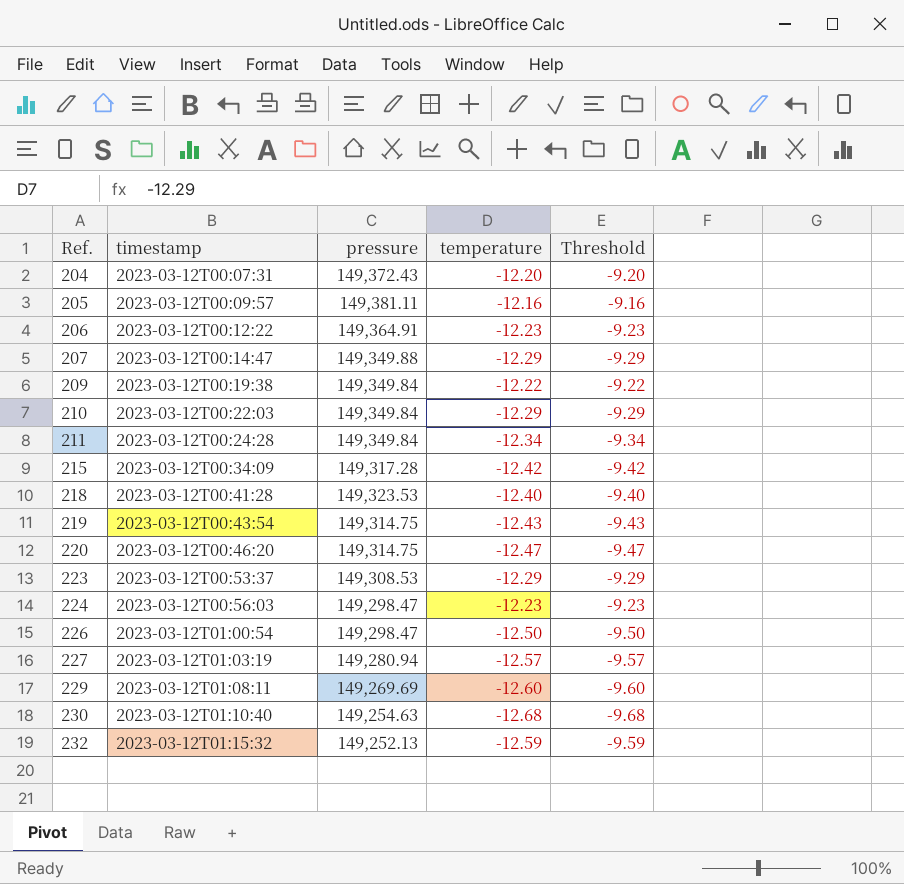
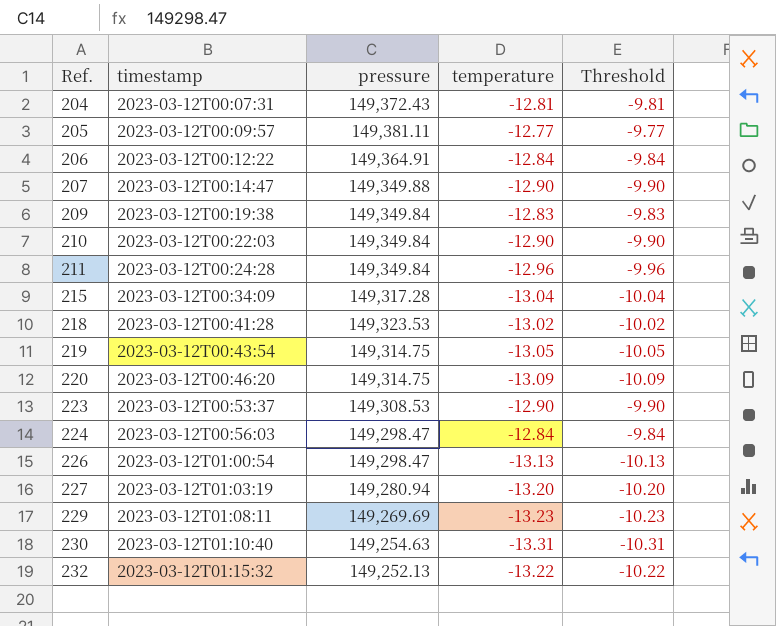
204 | temperature: -12.20 -> -12.81
204 | Threshold: -9.20 -> -9.81
205 | temperature: -12.16 -> -12.77
205 | Threshold: -9.16 -> -9.77
206 | temperature: -12.23 -> -12.84
206 | Threshold: -9.23 -> -9.84
207 | temperature: -12.29 -> -12.90
207 | Threshold: -9.29 -> -9.90
209 | temperature: -12.22 -> -12.83
209 | Threshold: -9.22 -> -9.83
210 | temperature: -12.29 -> -12.90
210 | Threshold: -9.29 -> -9.90
211 | temperature: -12.34 -> -12.96
211 | Threshold: -9.34 -> -9.96
215 | temperature: -12.42 -> -13.04
215 | Threshold: -9.42 -> -10.04
218 | temperature: -12.40 -> -13.02
218 | Threshold: -9.40 -> -10.02
219 | temperature: -12.43 -> -13.05
219 | Threshold: -9.43 -> -10.05
220 | temperature: -12.47 -> -13.09
220 | Threshold: -9.47 -> -10.09
223 | temperature: -12.29 -> -12.90
223 | Threshold: -9.29 -> -9.90
224 | temperature: -12.23 -> -12.84
224 | Threshold: -9.23 -> -9.84
226 | temperature: -12.50 -> -13.13
226 | Threshold: -9.50 -> -10.13
227 | temperature: -12.57 -> -13.20
227 | Threshold: -9.57 -> -10.20
229 | temperature: -12.60 -> -13.23
229 | Threshold: -9.60 -> -10.23
230 | temperature: -12.68 -> -13.31
230 | Threshold: -9.68 -> -10.31
232 | temperature: -12.59 -> -13.22
232 | Threshold: -9.59 -> -10.22

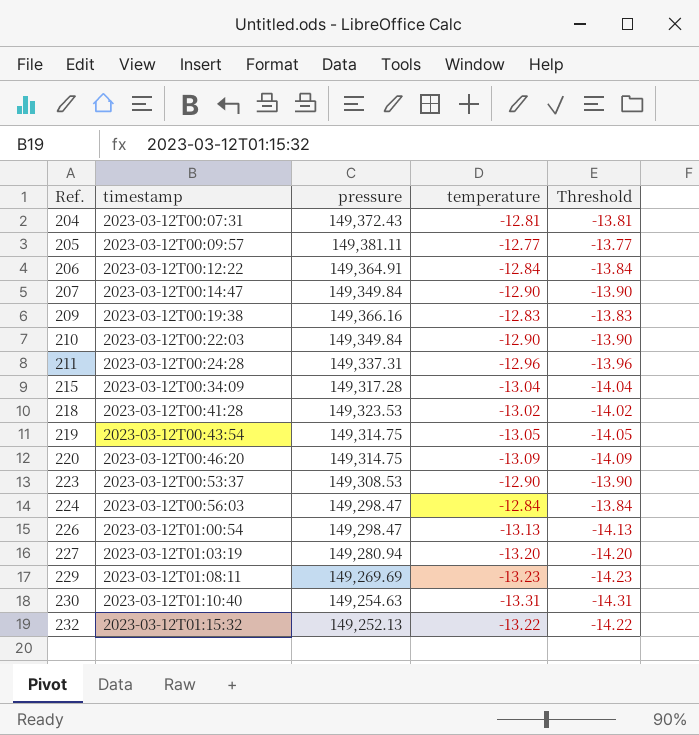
column Threshold | formula: [temperature] + 3 -> [temperature] - 1
207 | pressure: 149,349.88 -> 149,349.84
209 | pressure: 149,349.84 -> 149,366.16
211 | pressure: 149,349.84 -> 149,337.31

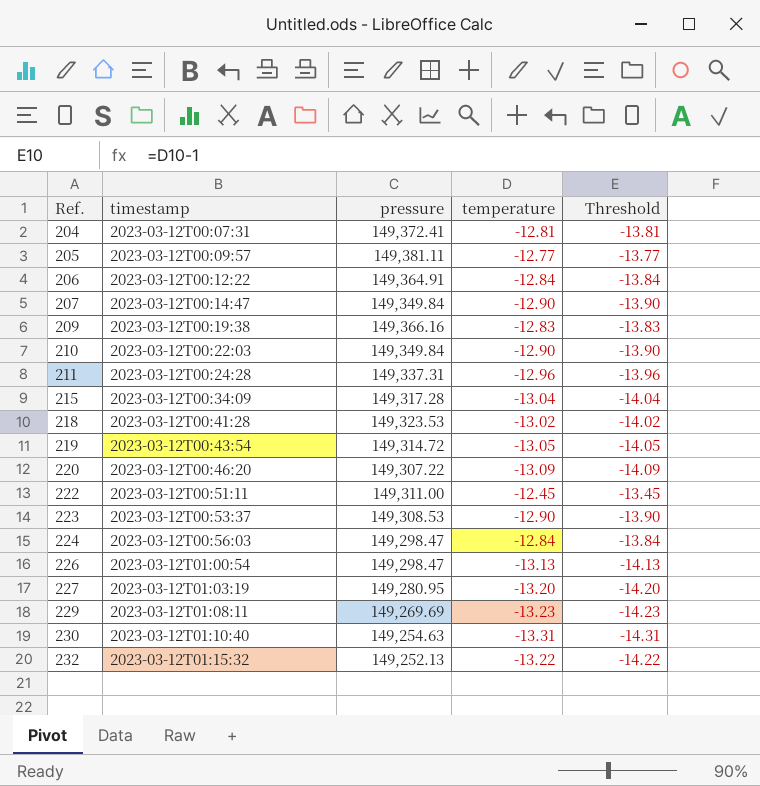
204 | pressure: 149,372.43 -> 149,372.41
219 | pressure: 149,314.75 -> 149,314.72
220 | pressure: 149,314.75 -> 149,307.22
row 222: none -> 2023-03-12T00:51:11 | 149,311.00 | -12.45 | -13.45
227 | pressure: 149,280.94 -> 149,280.95

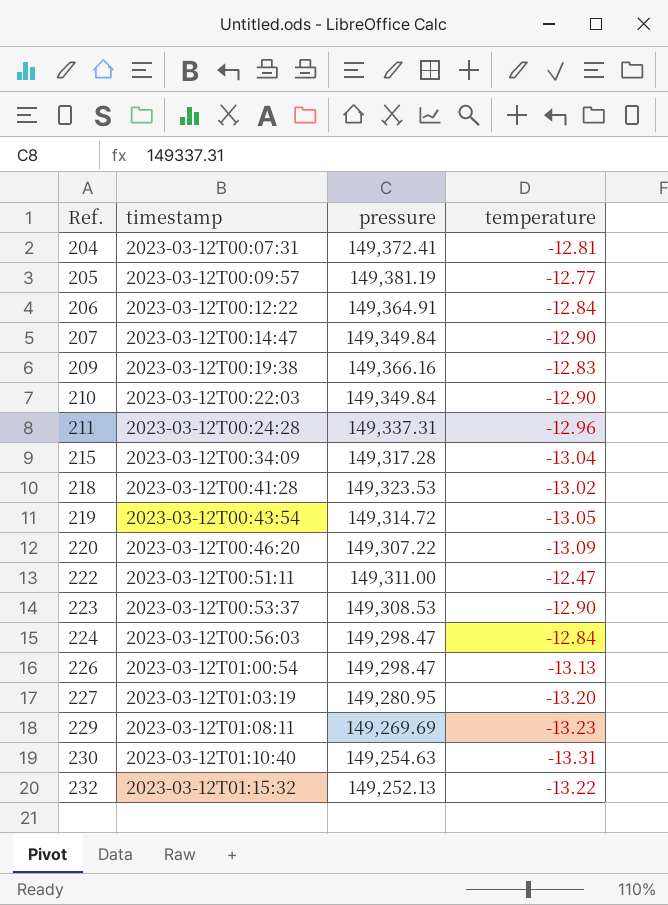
column Threshold | formula: [temperature] - 1 -> none
205 | pressure: 149,381.11 -> 149,381.19
222 | temperature: -12.45 -> -12.47

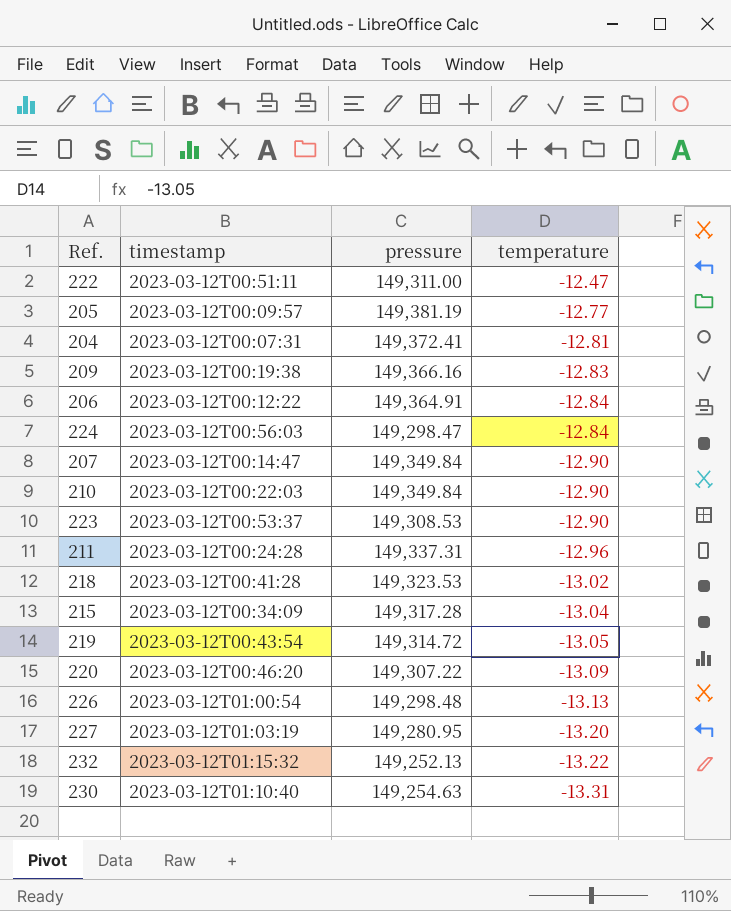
row order: Ref. ascending -> temperature descending
row 229: 2023-03-12T01:08:11 | 149,269.69 | -13.23 -> none
226 | pressure: 149,298.47 -> 149,298.48

